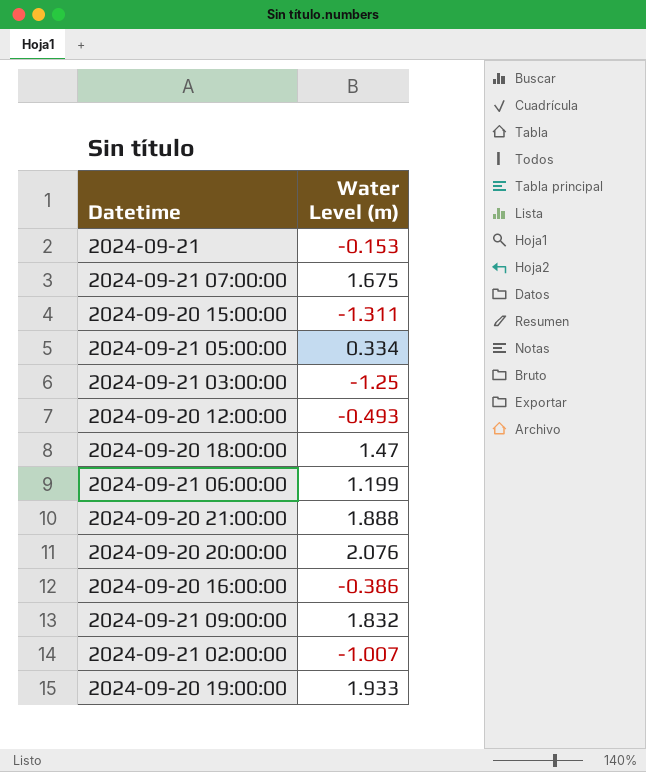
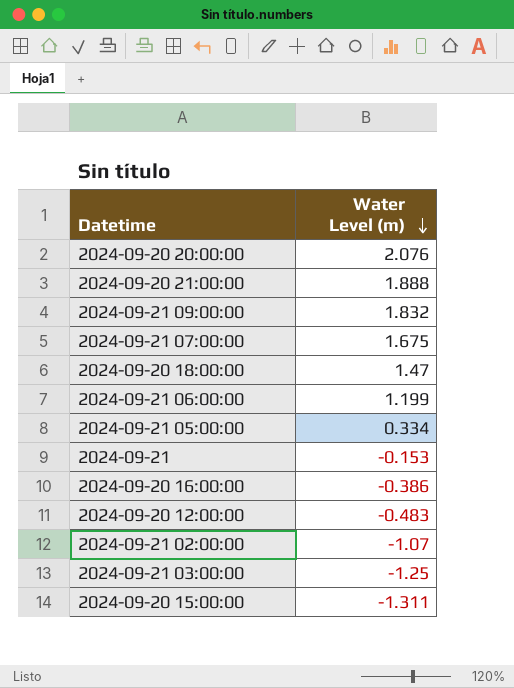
row order: none -> Water Level (m) descending
row 2024-09-20 19:00:00: 1.933 -> none
2024-09-20 12:00:00 | Water Level (m): -0.493 -> -0.483
2024-09-21 02:00:00 | Water Level (m): -1.007 -> -1.07

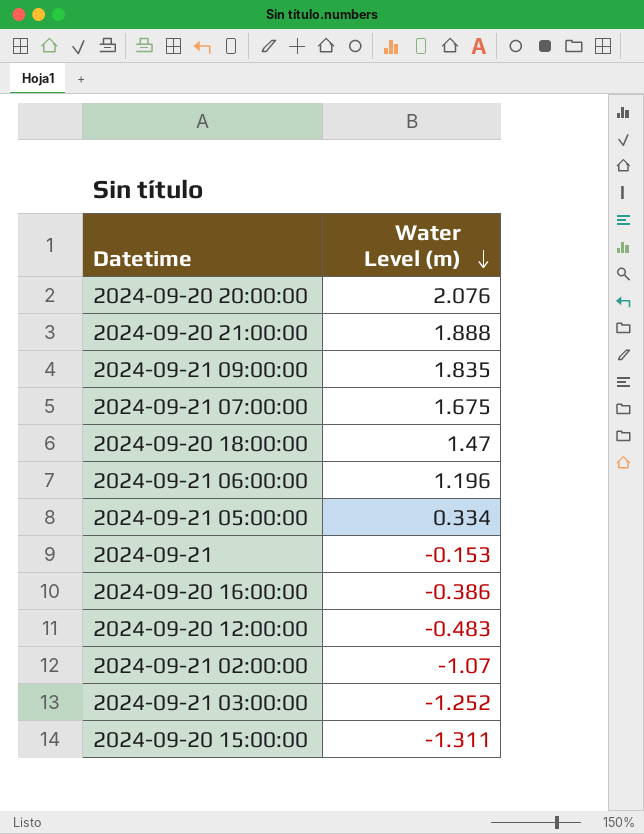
2024-09-21 09:00:00 | Water Level (m): 1.832 -> 1.835
2024-09-21 06:00:00 | Water Level (m): 1.199 -> 1.196
2024-09-21 03:00:00 | Water Level (m): -1.25 -> -1.252

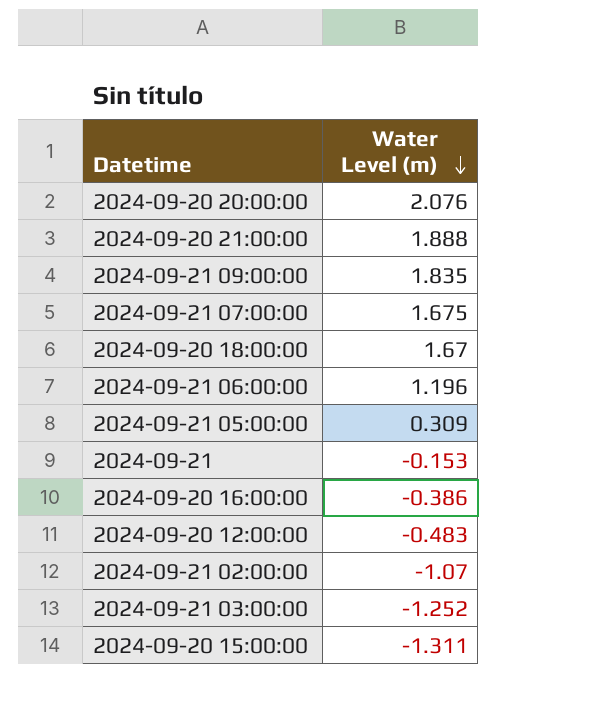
2024-09-20 18:00:00 | Water Level (m): 1.47 -> 1.67
2024-09-21 05:00:00 | Water Level (m): 0.334 -> 0.309

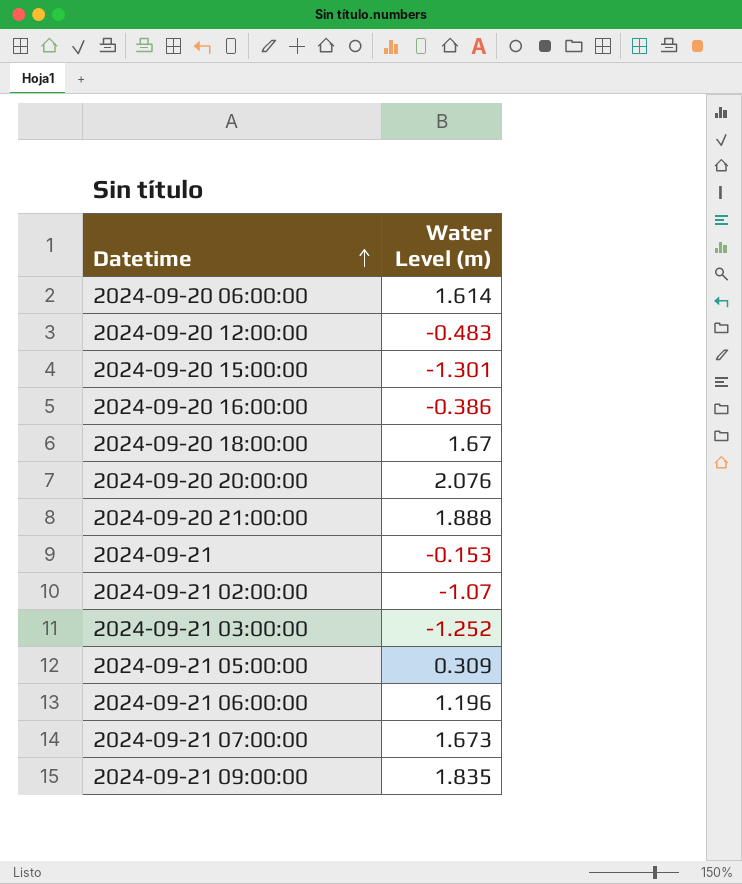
row order: Water Level (m) descending -> Datetime ascending
row 2024-09-20 06:00:00: none -> 1.614
2024-09-20 15:00:00 | Water Level (m): -1.311 -> -1.301
2024-09-21 07:00:00 | Water Level (m): 1.675 -> 1.673

